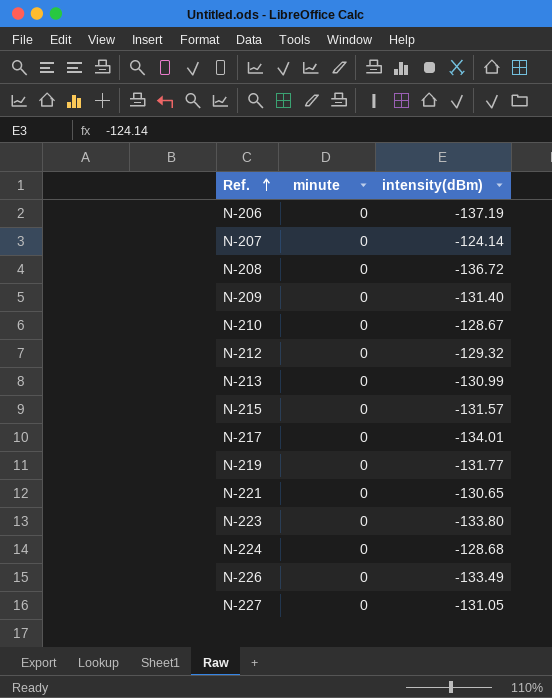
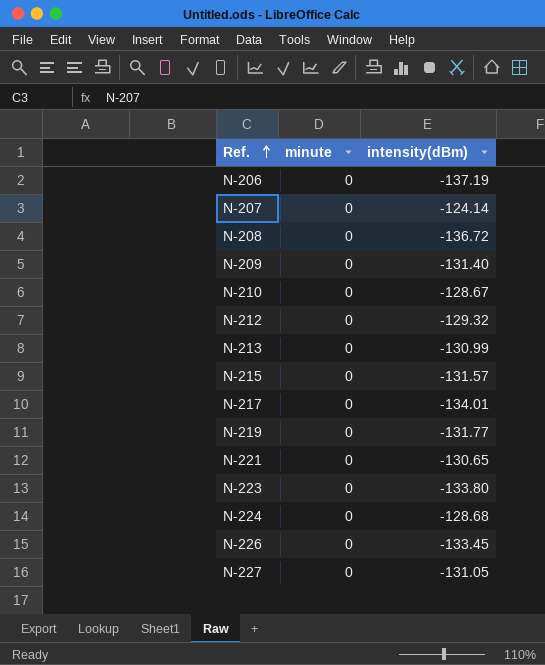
N-226 | intensity(dBm): -133.49 -> -133.45

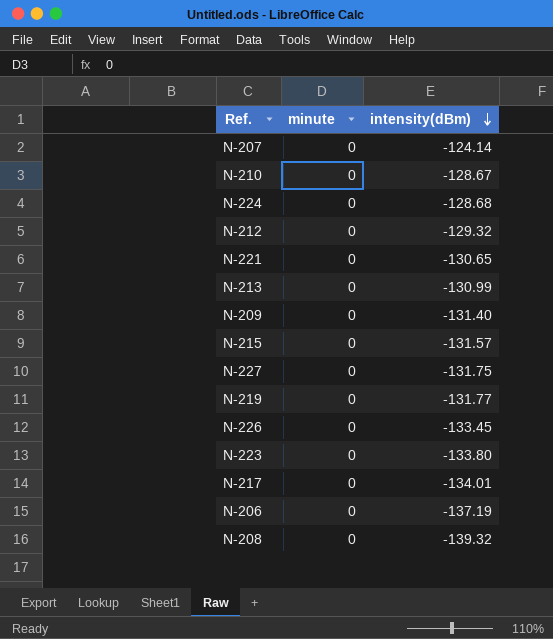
row order: Ref. ascending -> intensity(dBm) descending
N-227 | intensity(dBm): -131.05 -> -131.75
N-208 | intensity(dBm): -136.72 -> -139.32

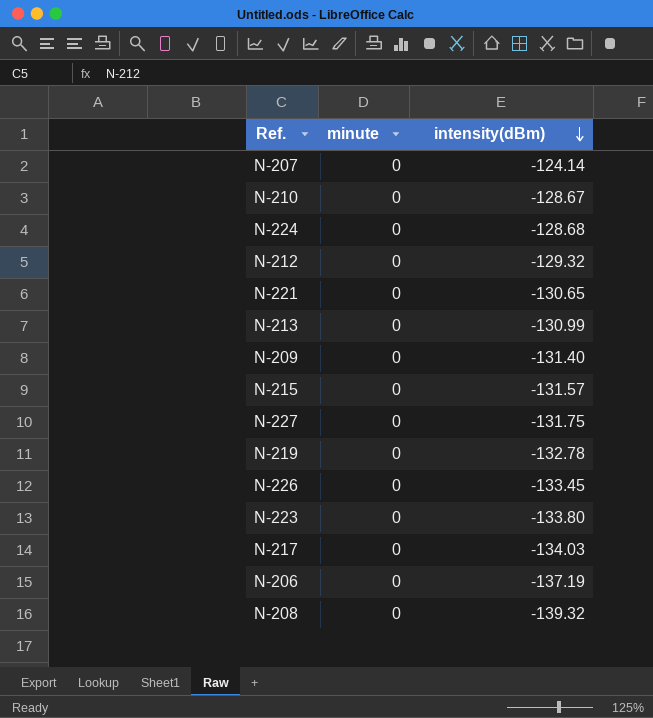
N-219 | intensity(dBm): -131.77 -> -132.78
N-217 | intensity(dBm): -134.01 -> -134.03

